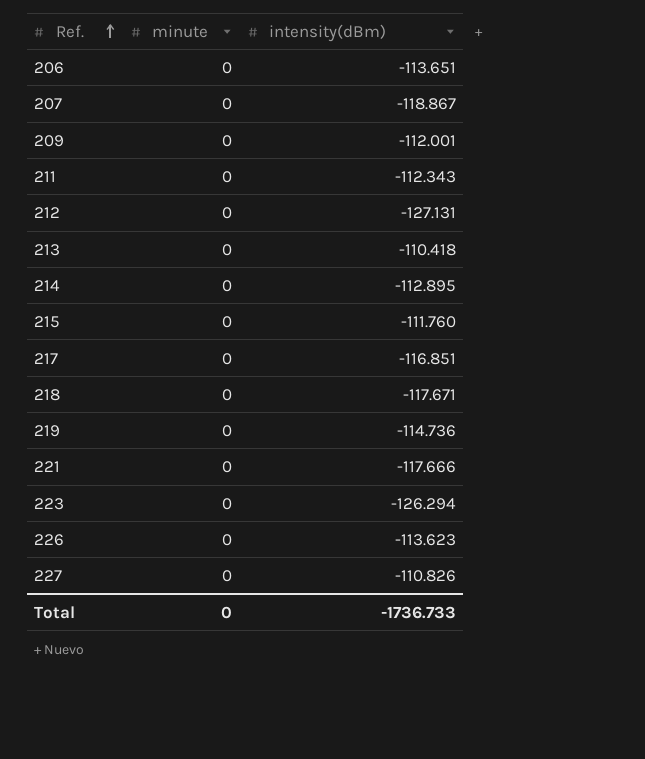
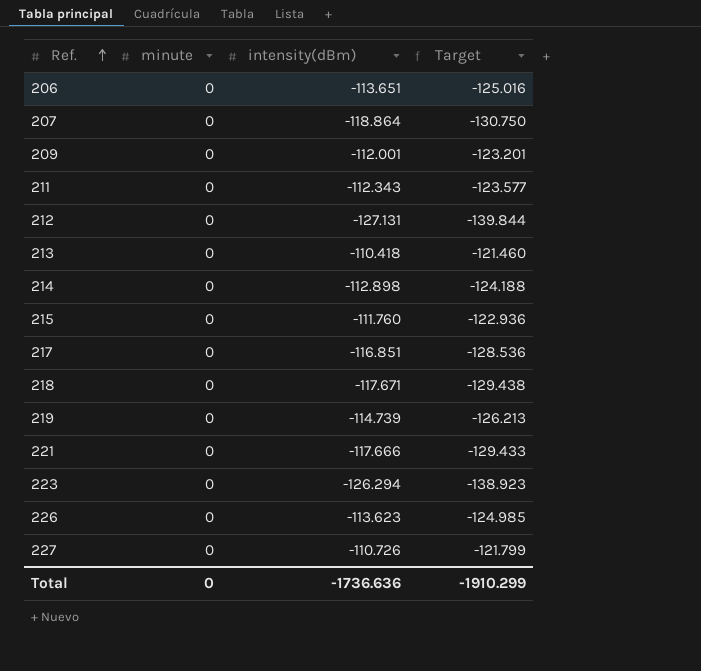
column Target | formula: none -> [intensity(dBm)] * 1.1
207 | intensity(dBm): -118.867 -> -118.864
214 | intensity(dBm): -112.895 -> -112.898
219 | intensity(dBm): -114.736 -> -114.739
227 | intensity(dBm): -110.826 -> -110.726
Total | intensity(dBm): -1736.733 -> -1736.636

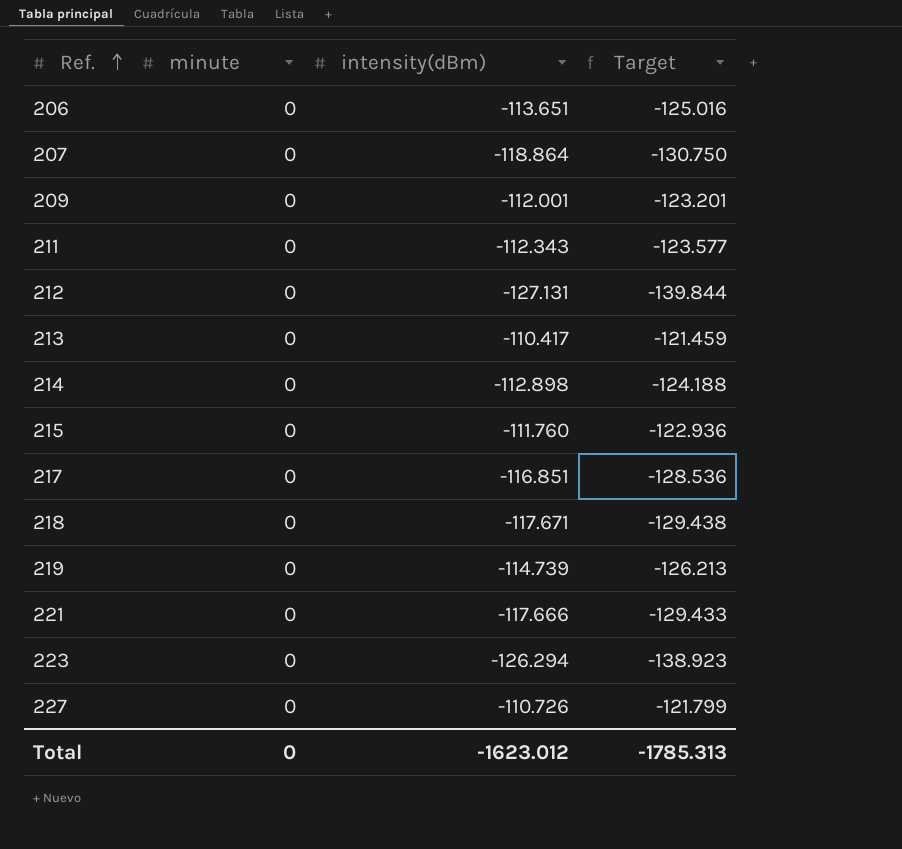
row 226: 0 | -113.623 | -124.985 -> none
213 | intensity(dBm): -110.418 -> -110.417
213 | Target: -121.460 -> -121.459
Total | intensity(dBm): -1736.636 -> -1623.012
Total | Target: -1910.299 -> -1785.313

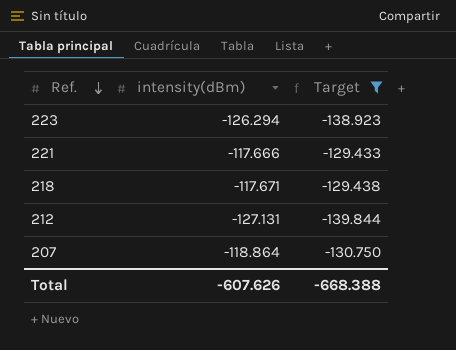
filter: none -> Target <= -129.433
row order: Ref. ascending -> Ref. descending
column minute | position: 2 -> none
Total | intensity(dBm): -1623.012 -> -607.626
Total | Target: -1785.313 -> -668.388

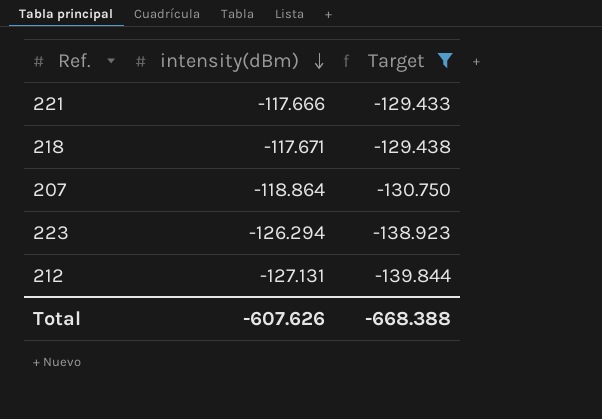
row order: Ref. descending -> intensity(dBm) descending

